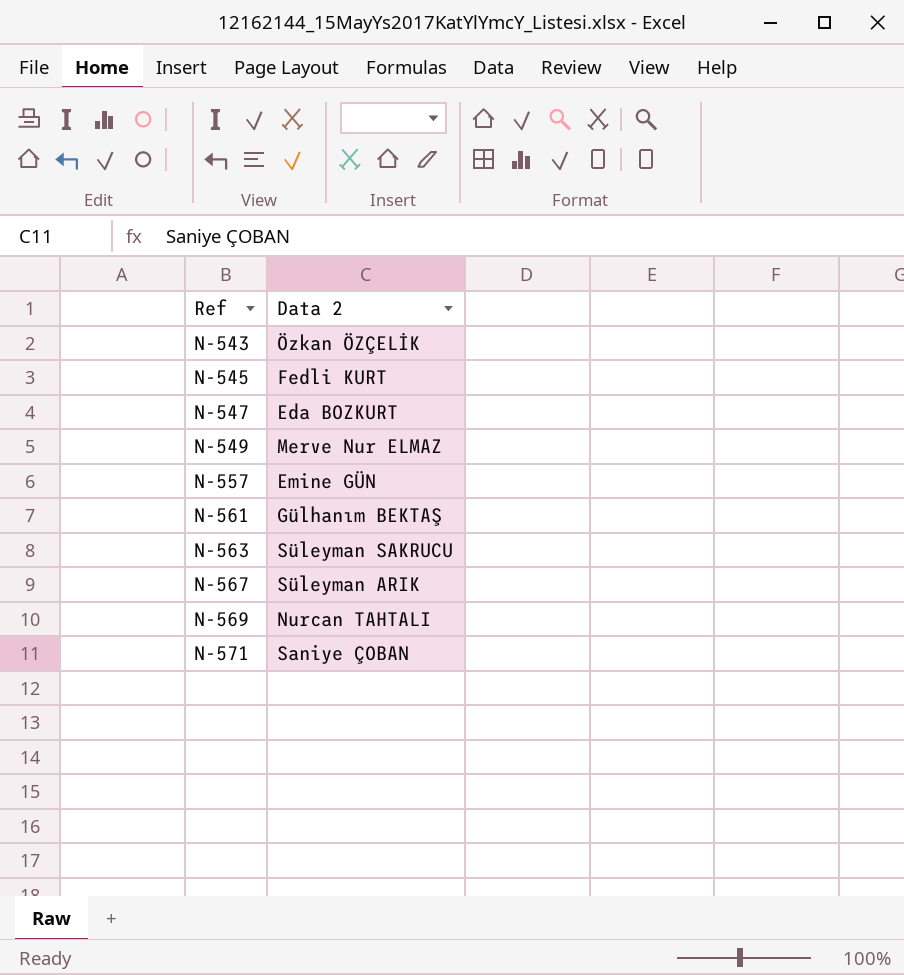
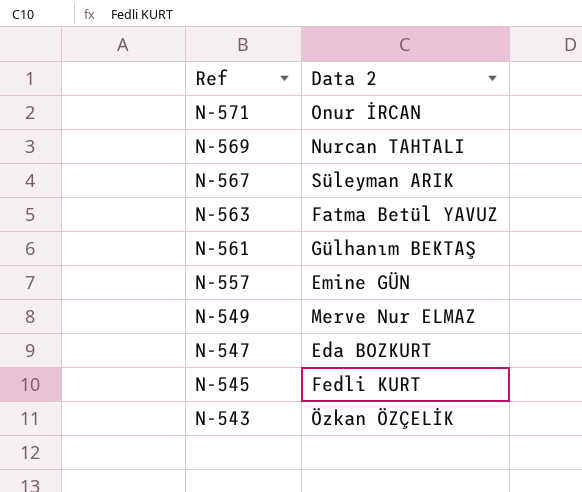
row order: Ref ascending -> Ref descending
N-571 | Data 2: Saniye ÇOBAN -> Onur İRCAN
N-563 | Data 2: Süleyman SAKRUCU -> Fatma Betül YAVUZ

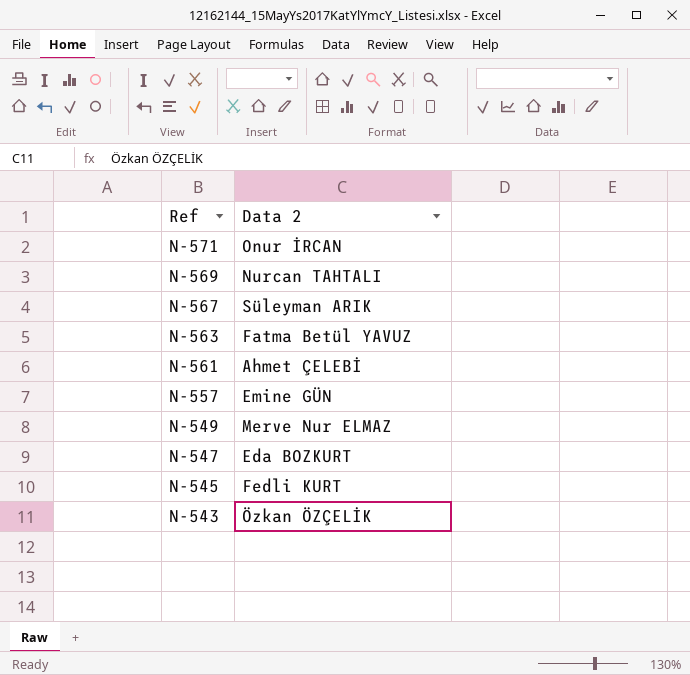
N-561 | Data 2: Gülhanım BEKTAŞ -> Ahmet ÇELEBİ

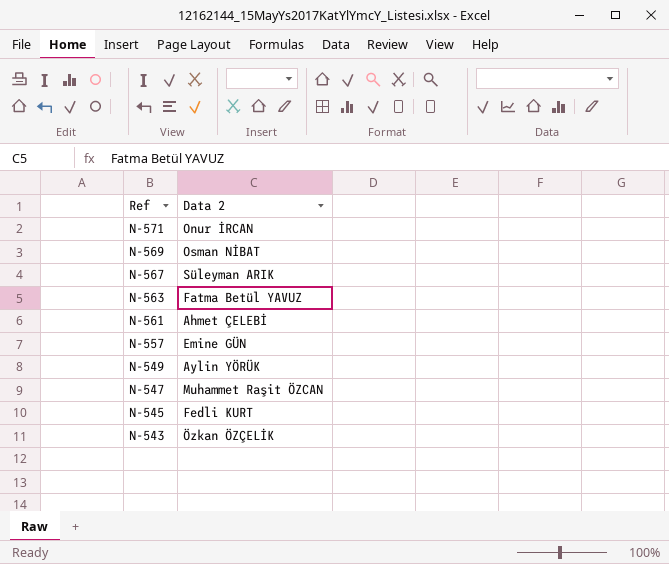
N-569 | Data 2: Nurcan TAHTALI -> Osman NİBAT
N-549 | Data 2: Merve Nur ELMAZ -> Aylin YÖRÜK
N-547 | Data 2: Eda BOZKURT -> Muhammet Raşit ÖZCAN

